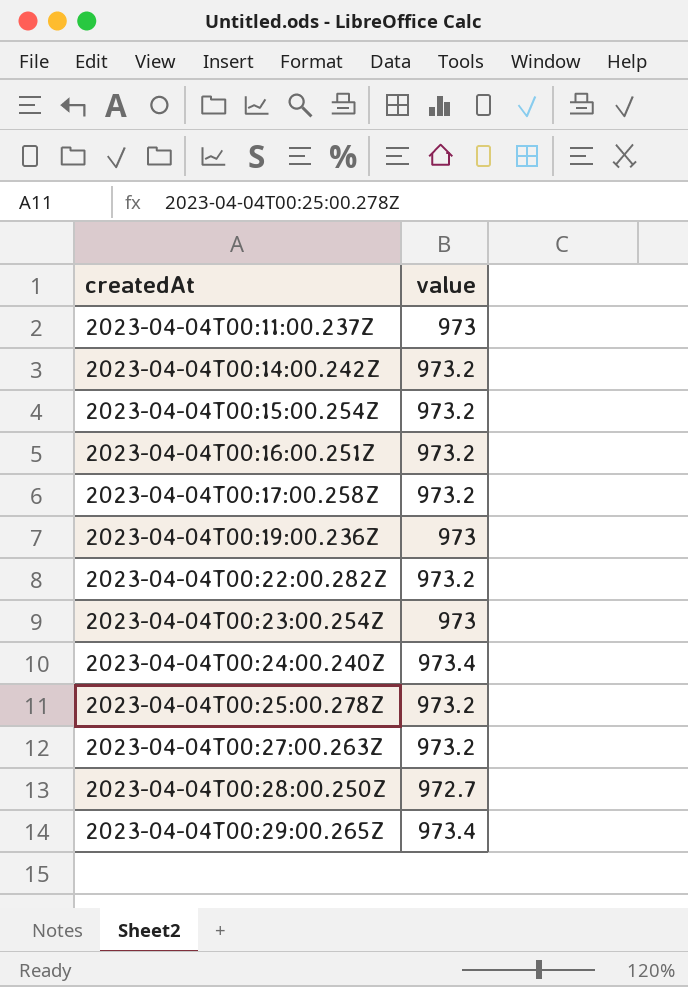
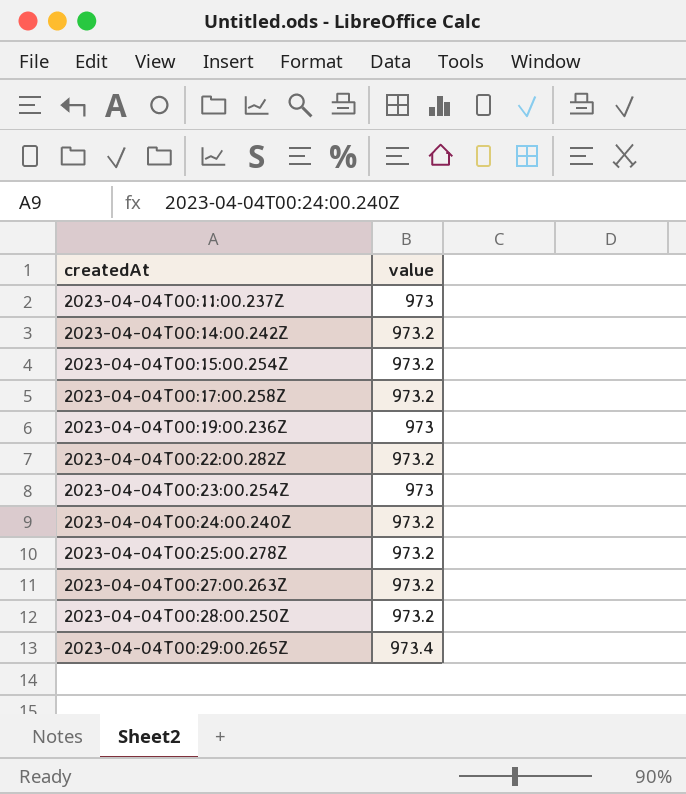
row 2023-04-04T00:16:00.251Z: 973.2 -> none
2023-04-04T00:24:00.240Z | value: 973.4 -> 973.2
2023-04-04T00:28:00.250Z | value: 972.7 -> 973.2

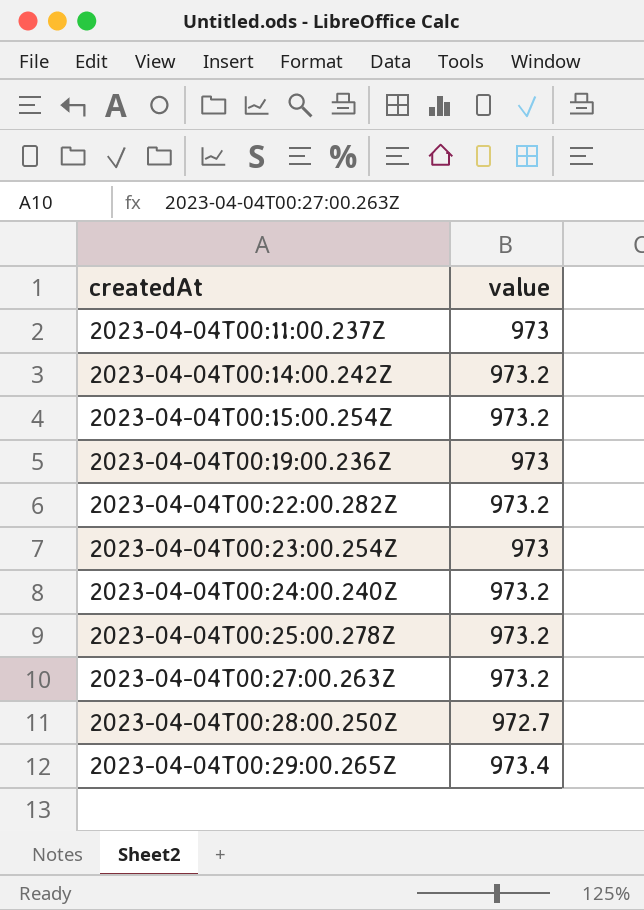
row 2023-04-04T00:17:00.258Z: 973.2 -> none
2023-04-04T00:28:00.250Z | value: 973.2 -> 972.7

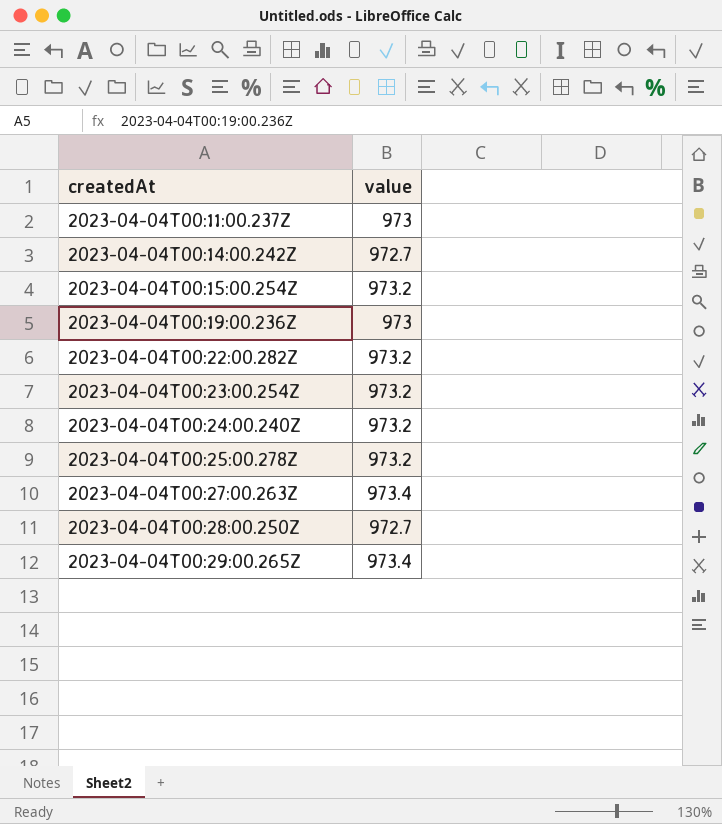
2023-04-04T00:14:00.242Z | value: 973.2 -> 972.7
2023-04-04T00:23:00.254Z | value: 973 -> 973.2
2023-04-04T00:27:00.263Z | value: 973.2 -> 973.4

